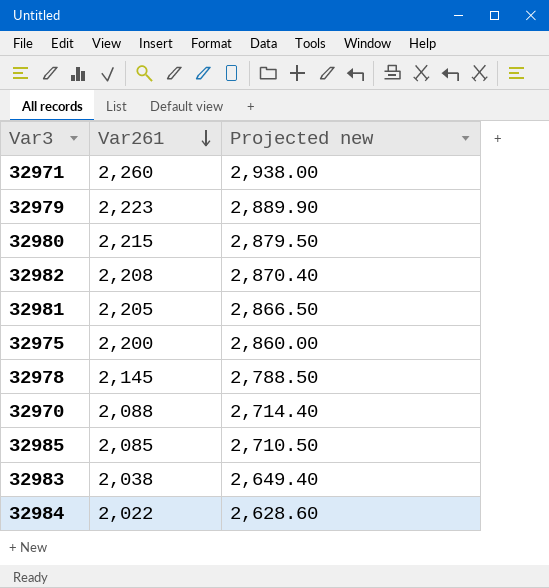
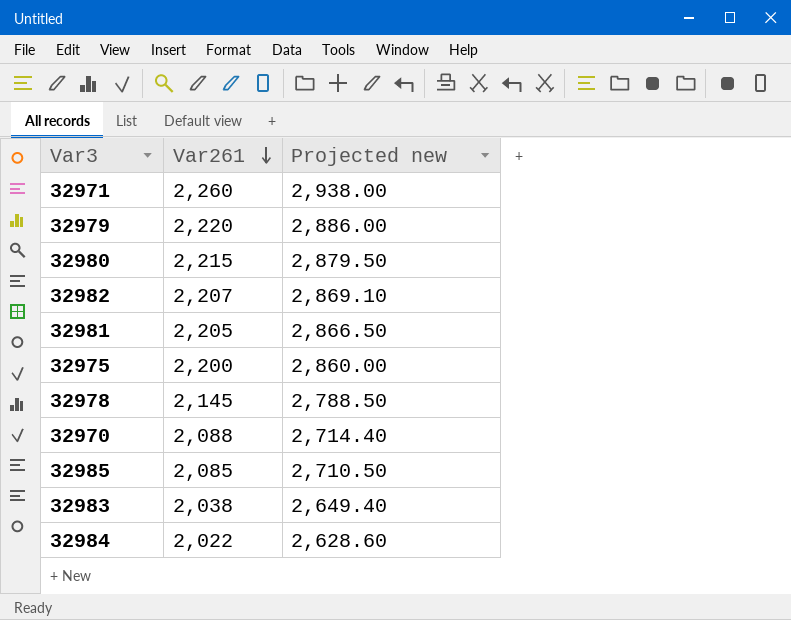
32979 | Var261: 2,223 -> 2,220
32979 | Projected new: 2,889.90 -> 2,886.00
32982 | Var261: 2,208 -> 2,207
32982 | Projected new: 2,870.40 -> 2,869.10

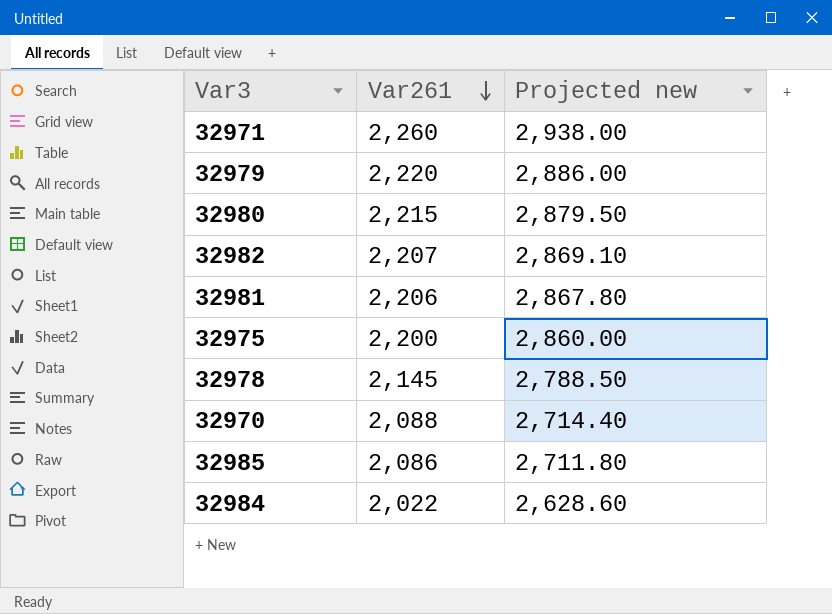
row 32983: 2,038 | 2,649.40 -> none
32981 | Var261: 2,205 -> 2,206
32981 | Projected new: 2,866.50 -> 2,867.80
32985 | Var261: 2,085 -> 2,086
32985 | Projected new: 2,710.50 -> 2,711.80

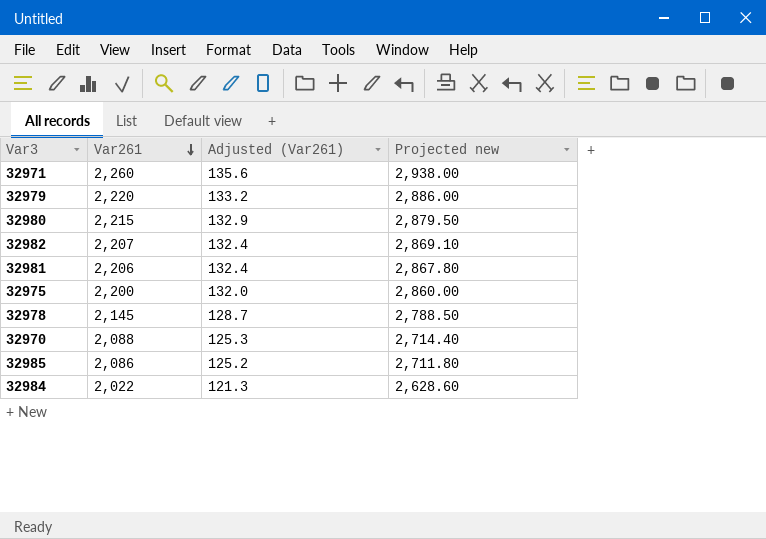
column Adjusted (Var261) | formula: none -> [Var261] * 0.06

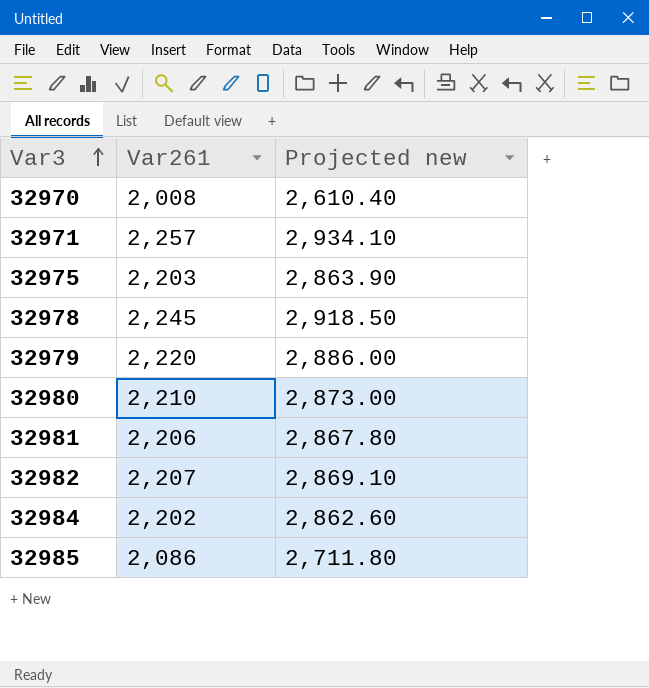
row order: Var261 descending -> Var3 ascending
column Adjusted (Var261) | formula: [Var261] * 0.06 -> none
32970 | Var261: 2,088 -> 2,008
32970 | Projected new: 2,714.40 -> 2,610.40
32971 | Var261: 2,260 -> 2,257
32971 | Projected new: 2,938.00 -> 2,934.10
32975 | Var261: 2,200 -> 2,203
32975 | Projected new: 2,860.00 -> 2,863.90
32978 | Var261: 2,145 -> 2,245
32978 | Projected new: 2,788.50 -> 2,918.50
32980 | Var261: 2,215 -> 2,210
32980 | Projected new: 2,879.50 -> 2,873.00
32984 | Var261: 2,022 -> 2,202
32984 | Projected new: 2,628.60 -> 2,862.60

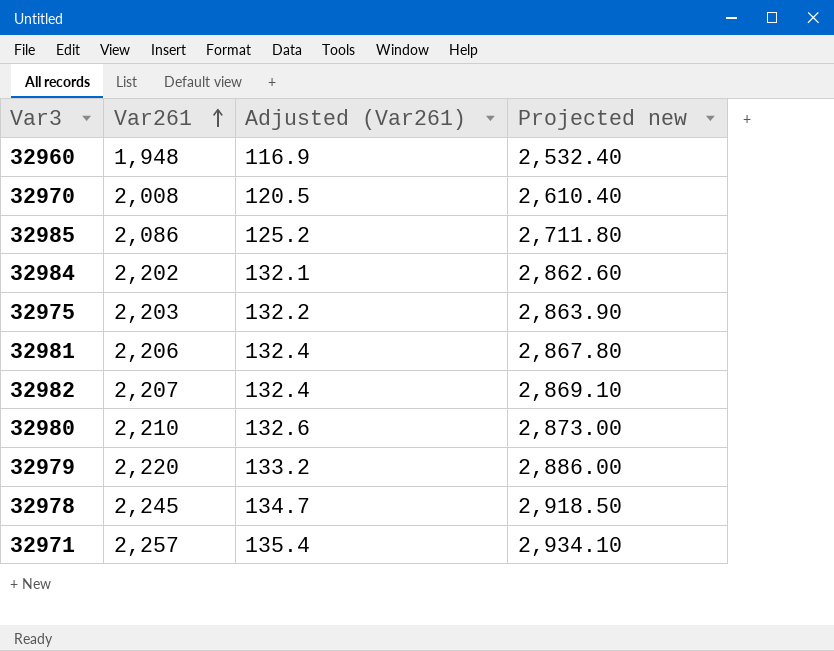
row order: Var3 ascending -> Var261 ascending
column Adjusted (Var261) | formula: none -> [Var261] * 0.06
row 32960: none -> 1,948 | 116.9 | 2,532.40

